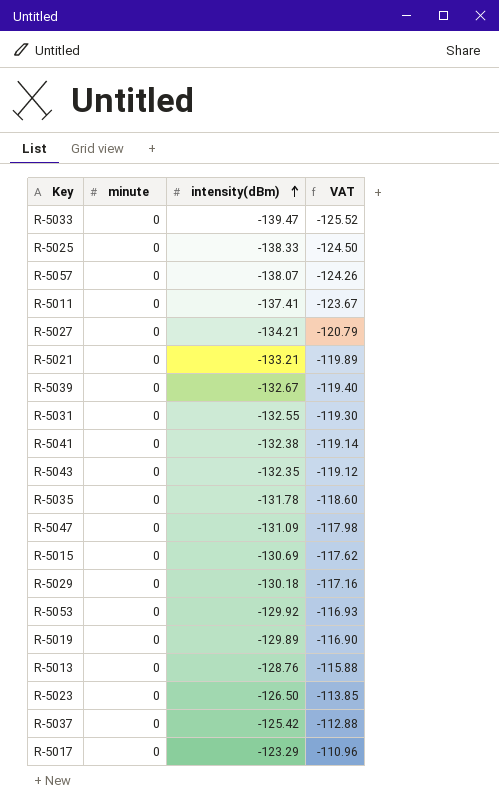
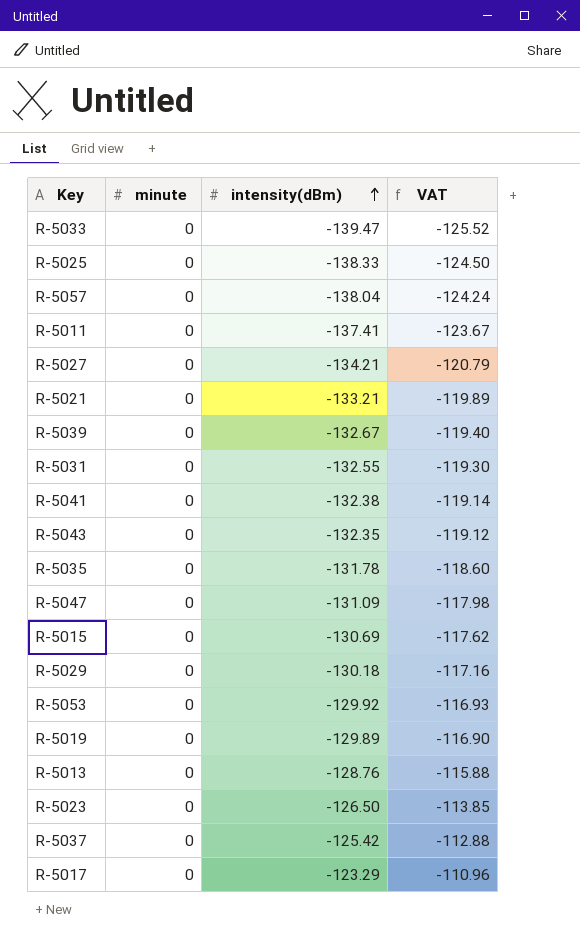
R-5057 | intensity(dBm): -138.07 -> -138.04
R-5057 | VAT: -124.26 -> -124.24

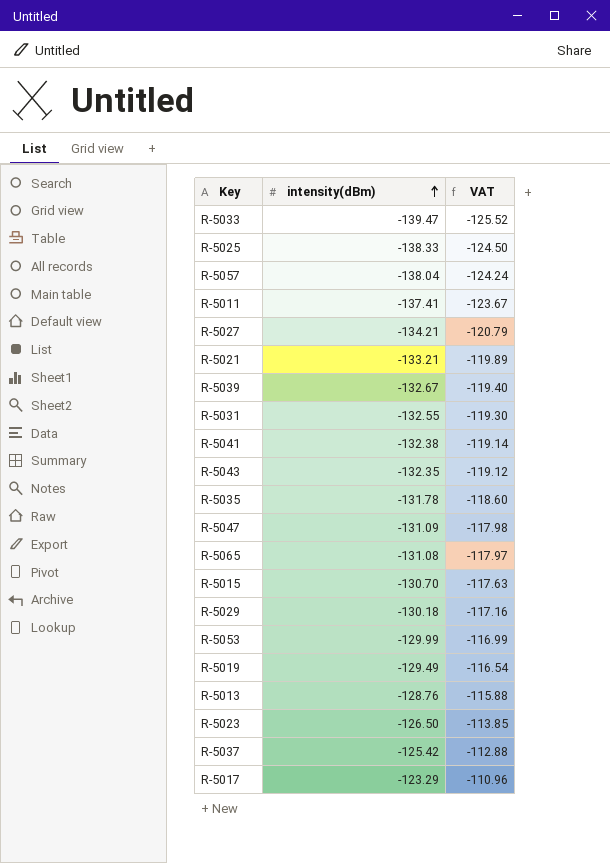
column minute | position: 2 -> none
row R-5065: none -> -131.08 | -117.97
R-5015 | intensity(dBm): -130.69 -> -130.70
R-5015 | VAT: -117.62 -> -117.63
R-5053 | intensity(dBm): -129.92 -> -129.99
R-5053 | VAT: -116.93 -> -116.99
R-5019 | intensity(dBm): -129.89 -> -129.49
R-5019 | VAT: -116.90 -> -116.54

